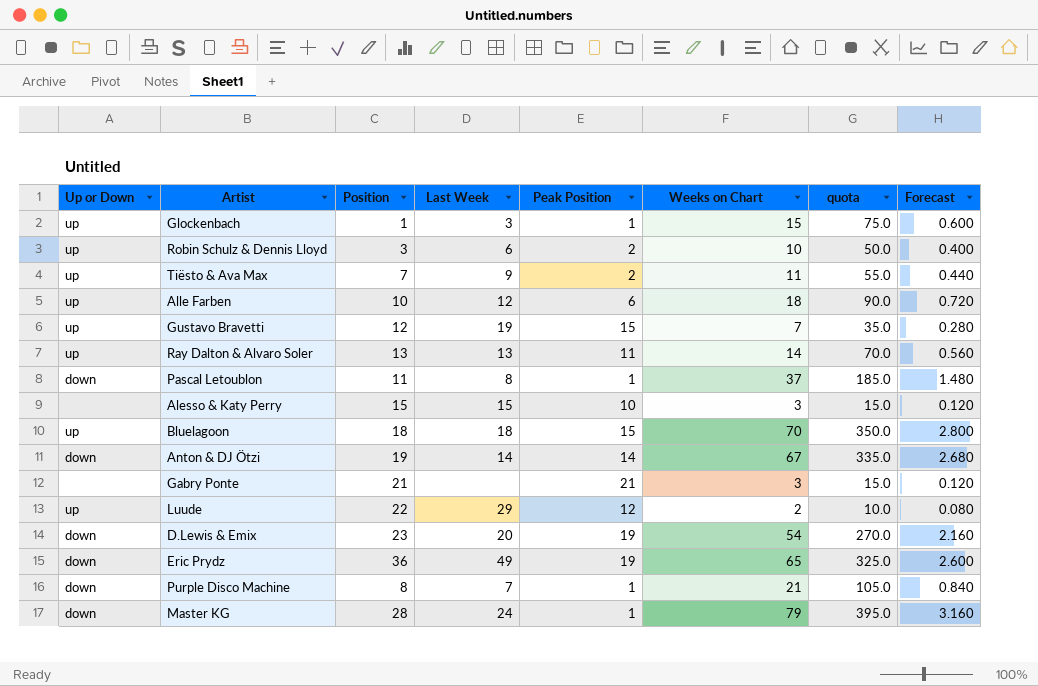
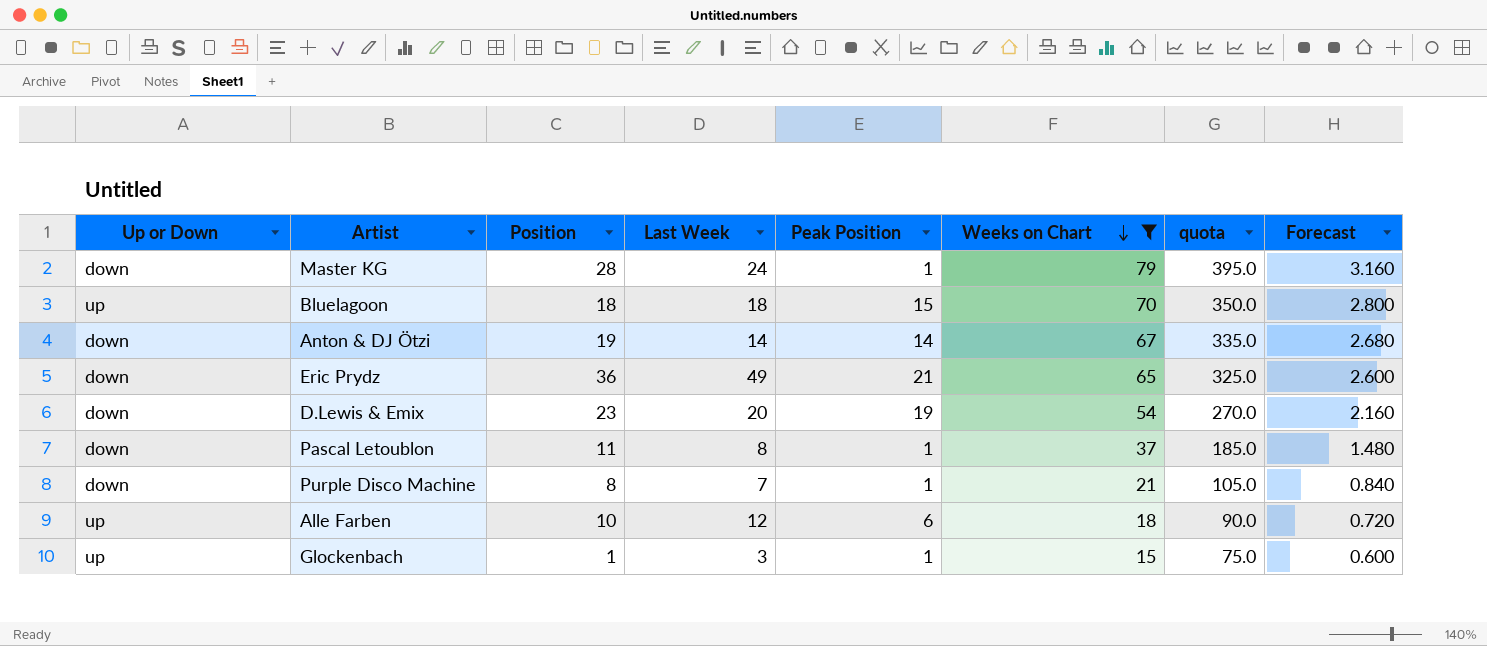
filter: none -> Weeks on Chart >= 15
row order: none -> Weeks on Chart descending
Eric Prydz | Peak Position: 19 -> 21

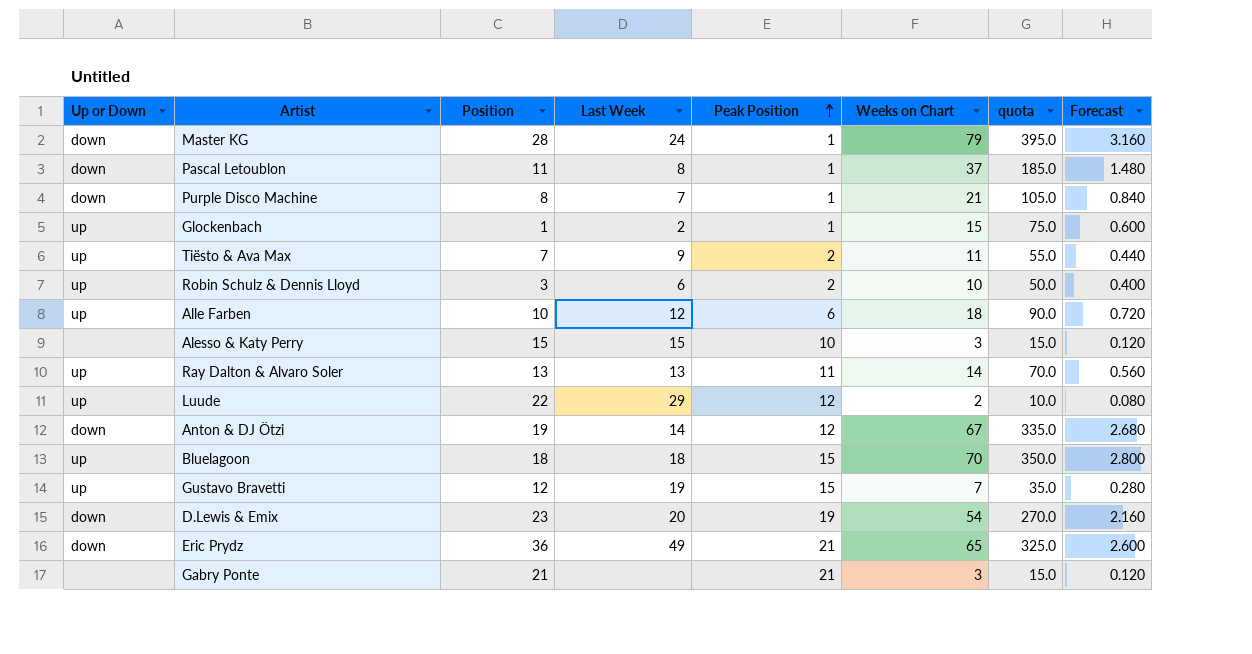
filter: Weeks on Chart >= 15 -> none
row order: Weeks on Chart descending -> Peak Position ascending
Glockenbach | Last Week: 3 -> 2
Anton & DJ Ötzi | Peak Position: 14 -> 12

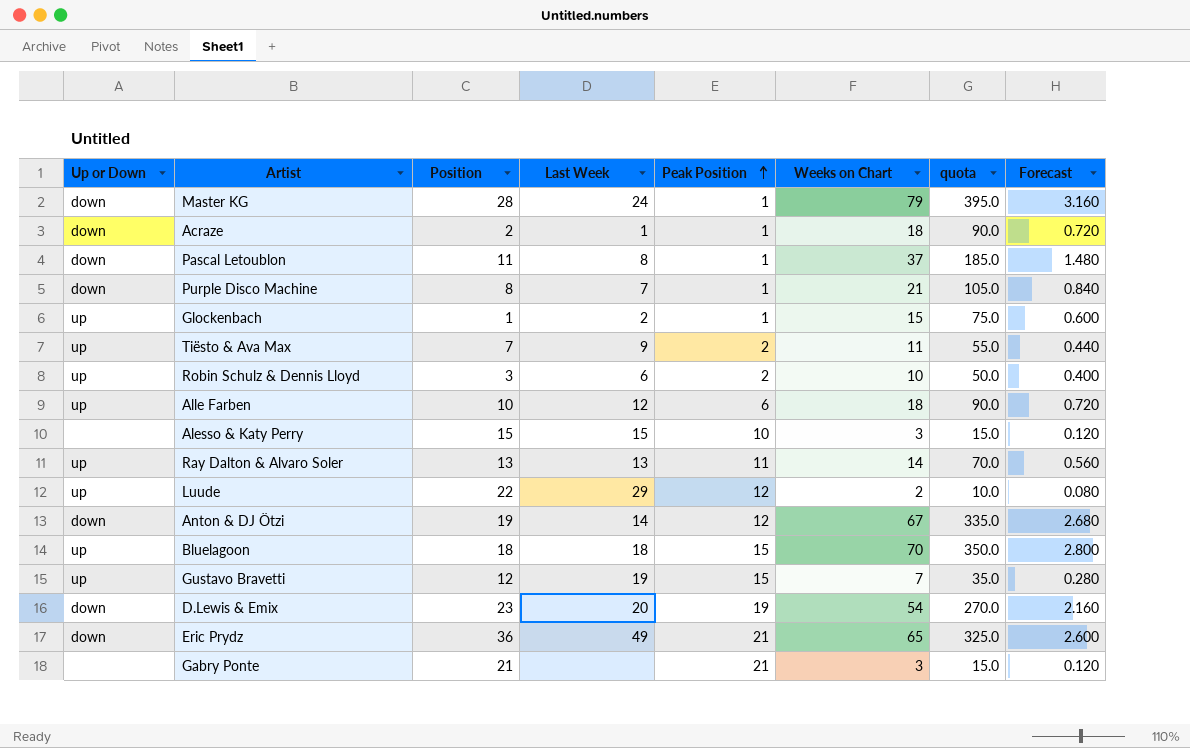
row Acraze: none -> down | 2 | 1 | 1 | 18 | 90.0 | 0.720

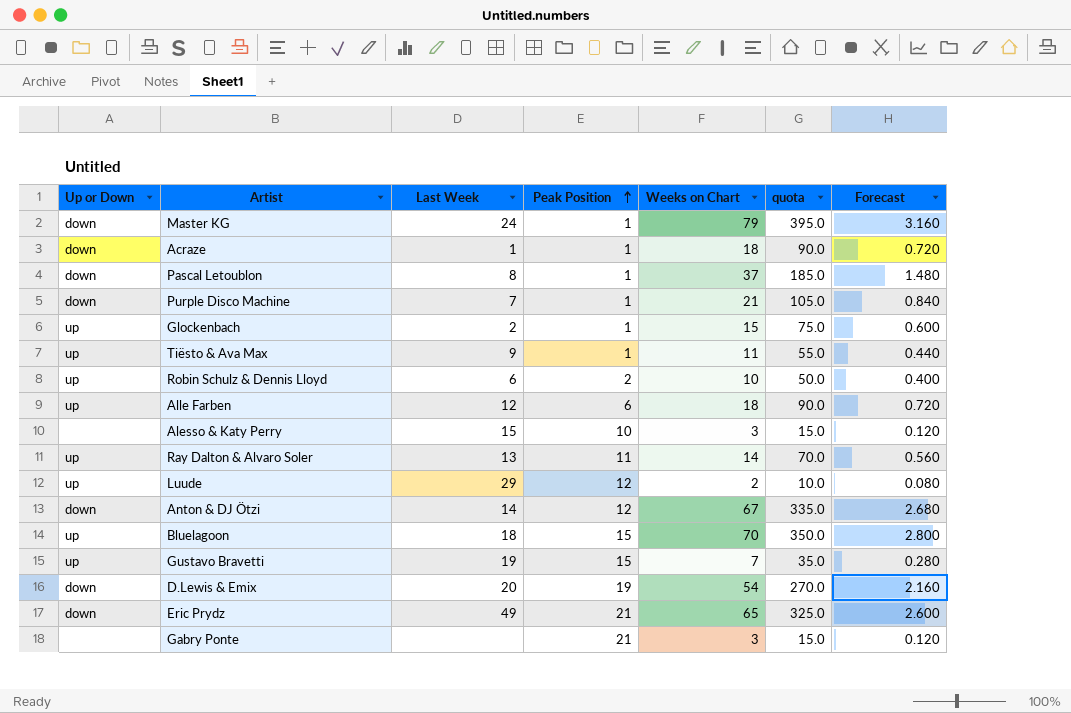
column Position | position: 3 -> none
Tiësto & Ava Max | Peak Position: 2 -> 1

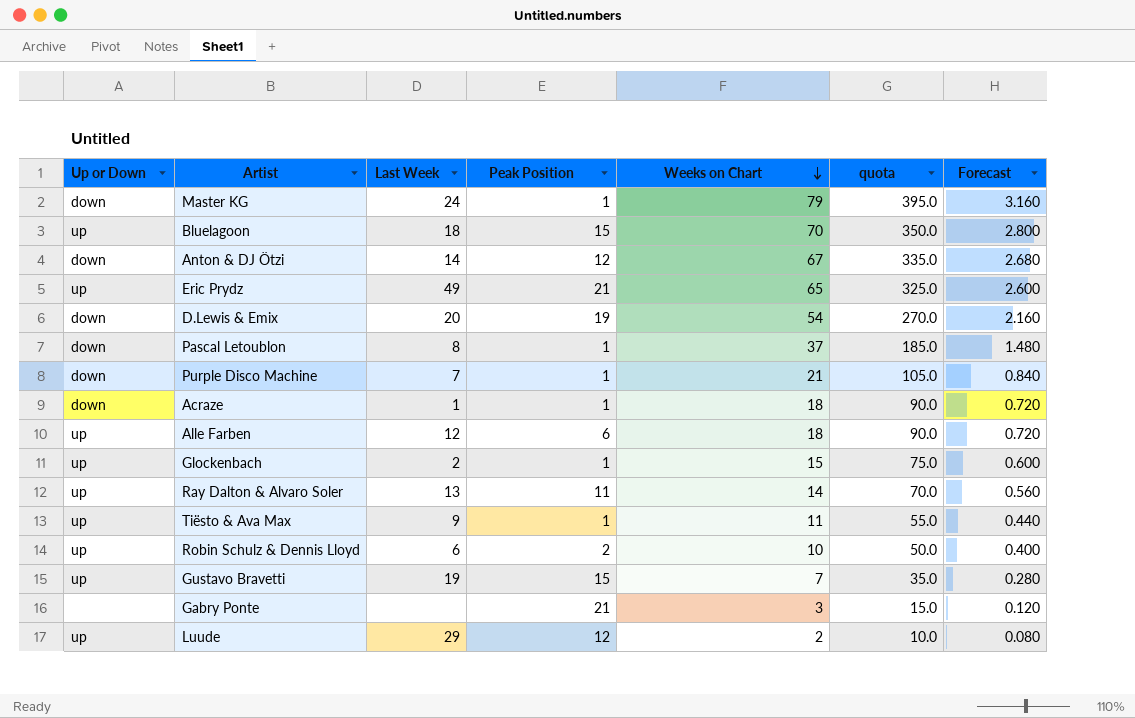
row order: Peak Position ascending -> Weeks on Chart descending
row Alesso & Katy Perry: none | 15 | 10 | 3 | 15.0 | 0.120 -> none
Eric Prydz | Up or Down: down -> up

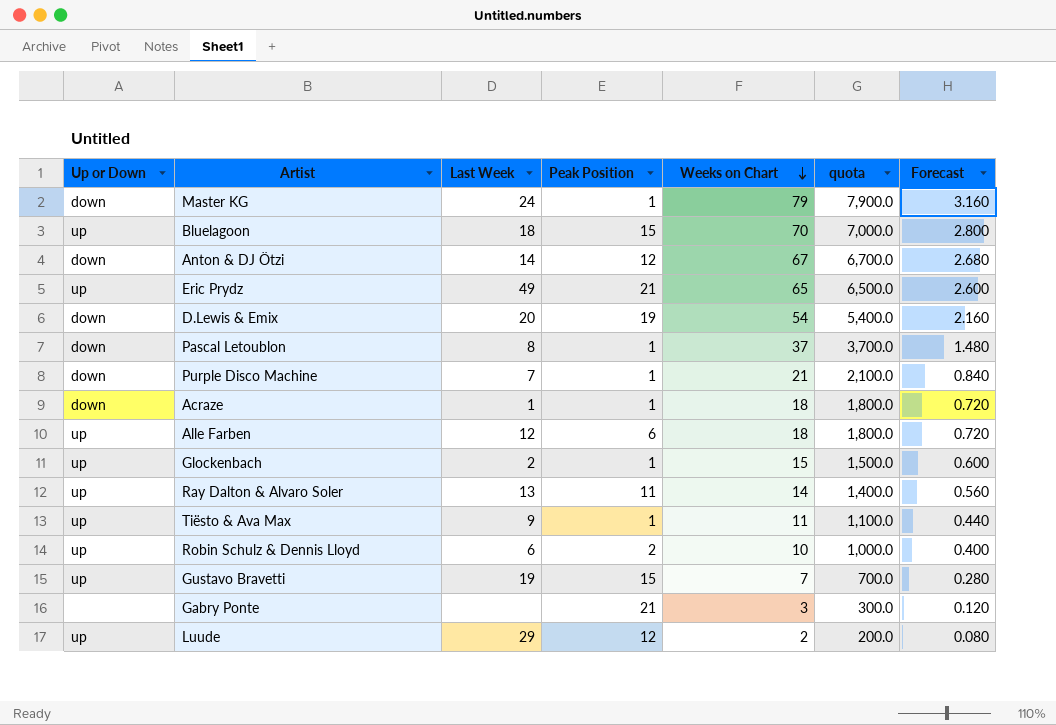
column quota | formula: [Weeks on Chart] * 5 -> [Weeks on Chart] * 100

